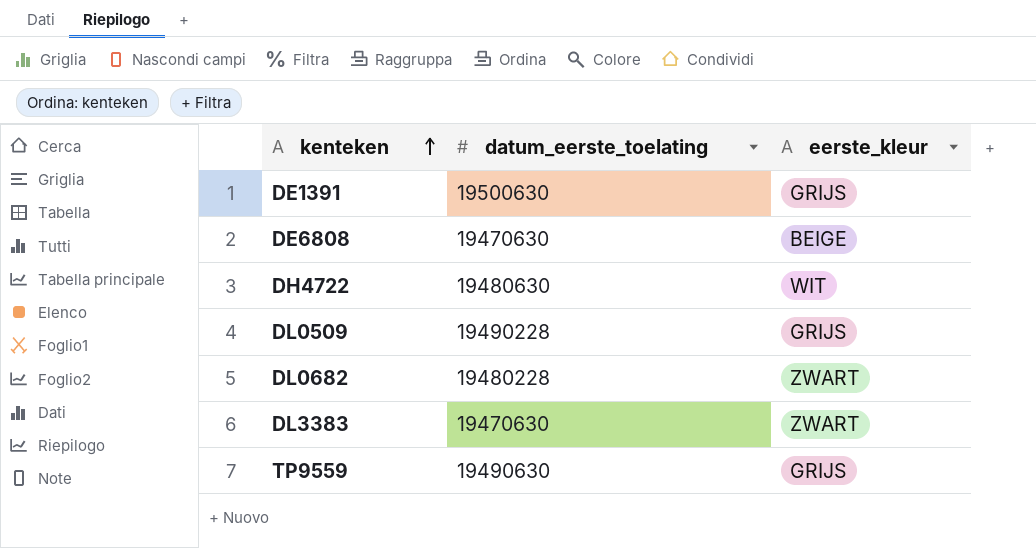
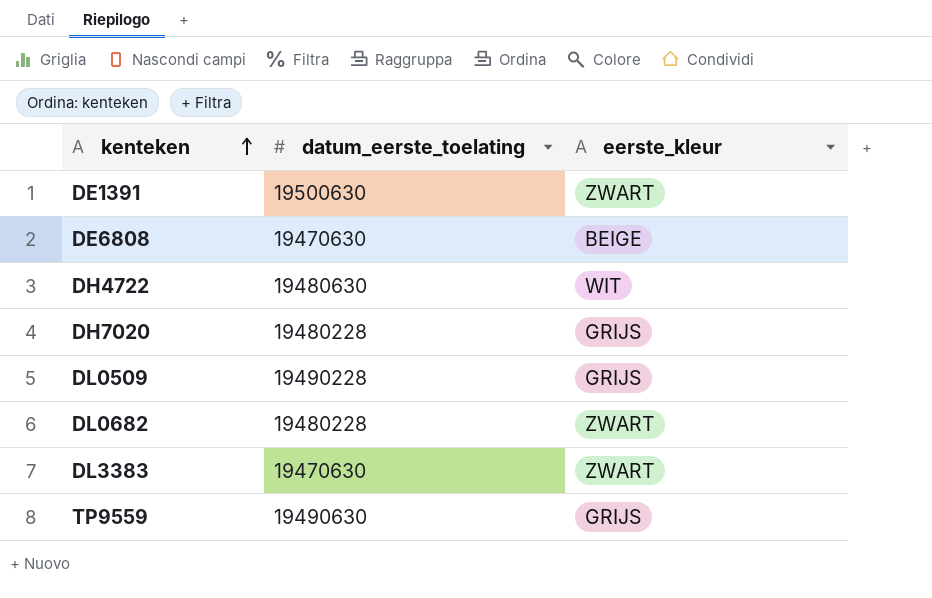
DE1391 | eerste_kleur: GRIJS -> ZWART
row DH7020: none -> 19480228 | GRIJS

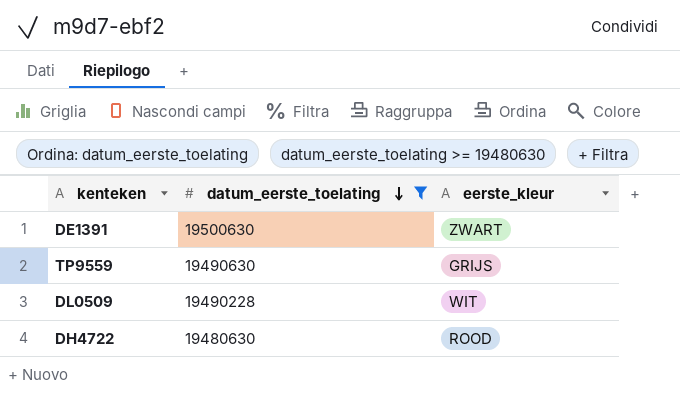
filter: none -> datum_eerste_toelating >= 19480630
row order: kenteken ascending -> datum_eerste_toelating descending
DL0509 | eerste_kleur: GRIJS -> WIT
DH4722 | eerste_kleur: WIT -> ROOD

